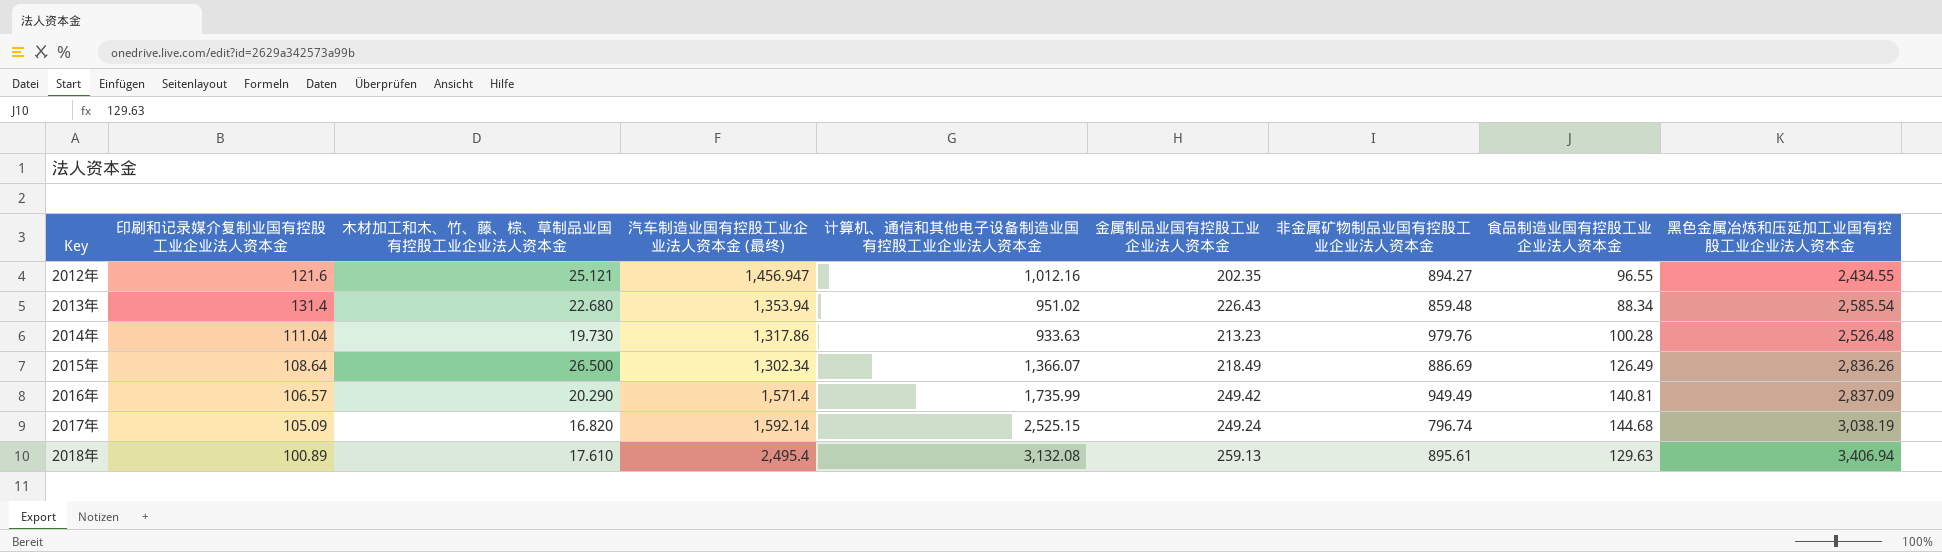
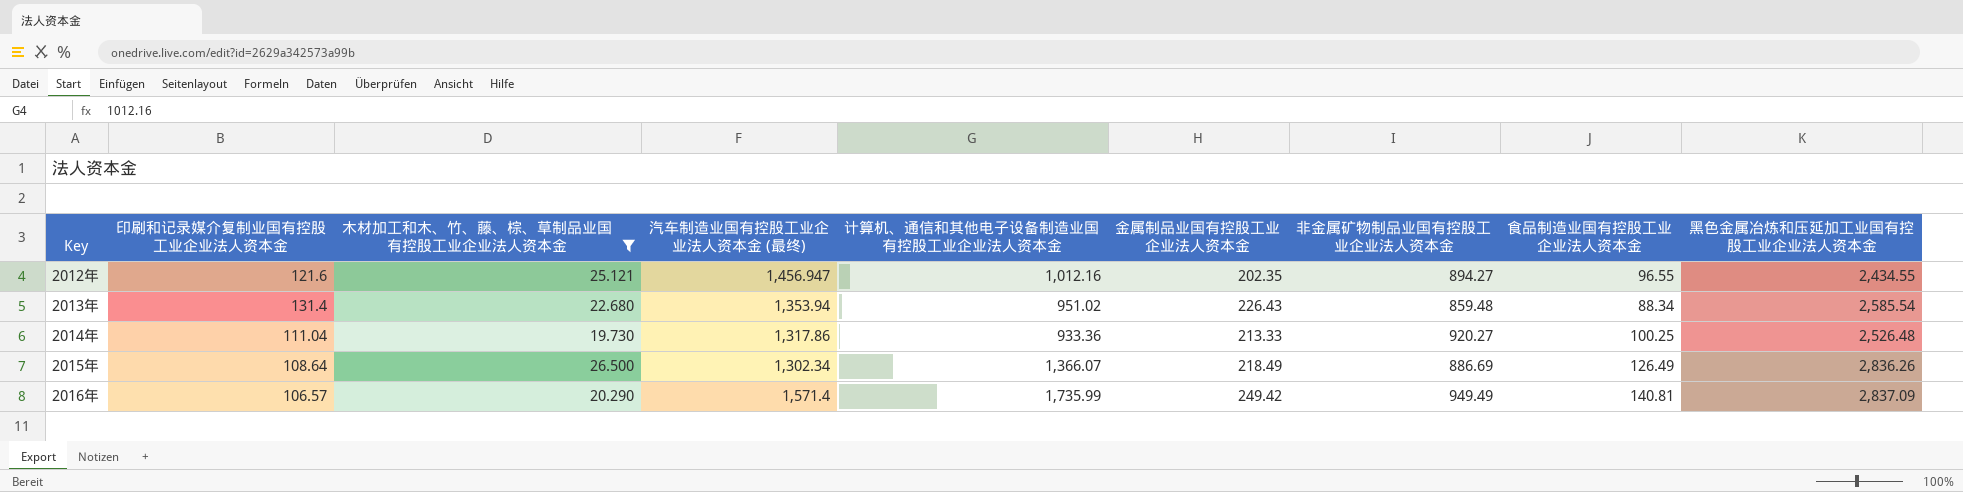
filter: none -> 木材加工和木、竹、藤、棕、草制品业国有控股工业企业法人资本金 >= 19.730
2014年 | 计算机、通信和其他电子设备制造业国有控股工业企业法人资本金: 933.63 -> 933.36
2014年 | 金属制品业国有控股工业企业法人资本金: 213.23 -> 213.33
2014年 | 非金属矿物制品业国有控股工业企业法人资本金: 979.76 -> 920.27
2014年 | 食品制造业国有控股工业企业法人资本金: 100.28 -> 100.25

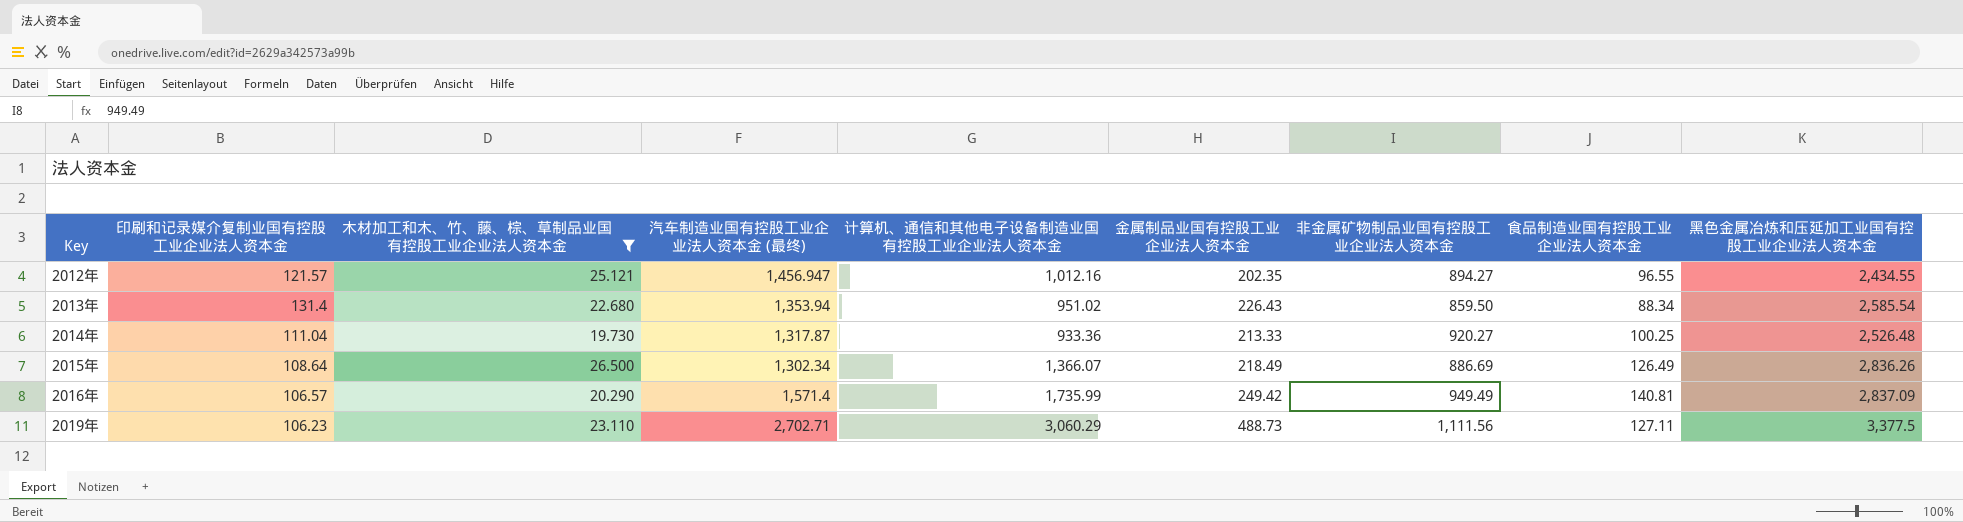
2012年 | 印刷和记录媒介复制业国有控股工业企业法人资本金: 121.6 -> 121.57
2013年 | 非金属矿物制品业国有控股工业企业法人资本金: 859.48 -> 859.50
2014年 | 汽车制造业国有控股工业企业法人资本金 (最终): 1,317.86 -> 1,317.87
row 2019年: none -> 106.23 | 23.110 | 2,702.71 | 3,060.29 | 488.73 | 1,111.56 | 127.11 | 3,377.5

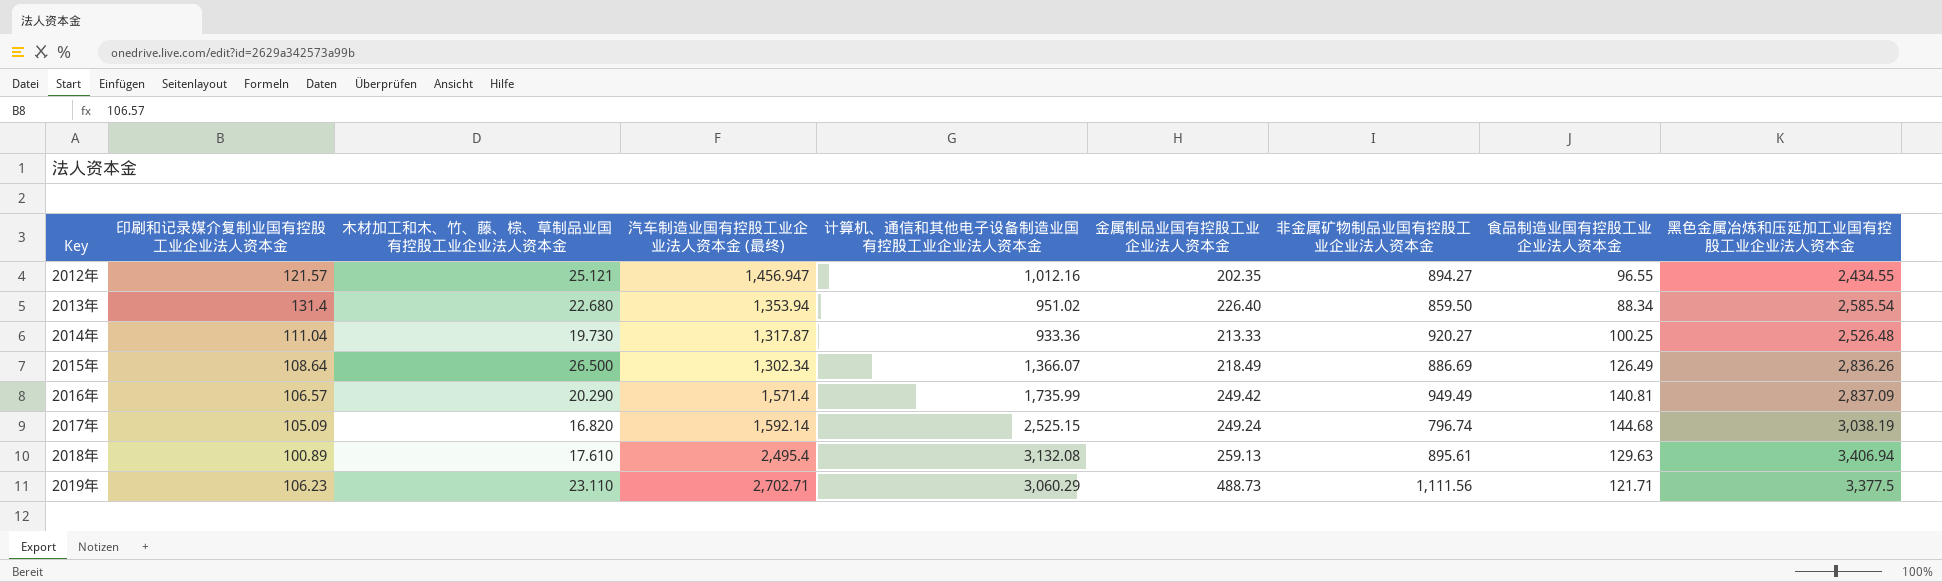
filter: 木材加工和木、竹、藤、棕、草制品业国有控股工业企业法人资本金 >= 19.730 -> none
2013年 | 金属制品业国有控股工业企业法人资本金: 226.43 -> 226.40
2019年 | 食品制造业国有控股工业企业法人资本金: 127.11 -> 121.71

